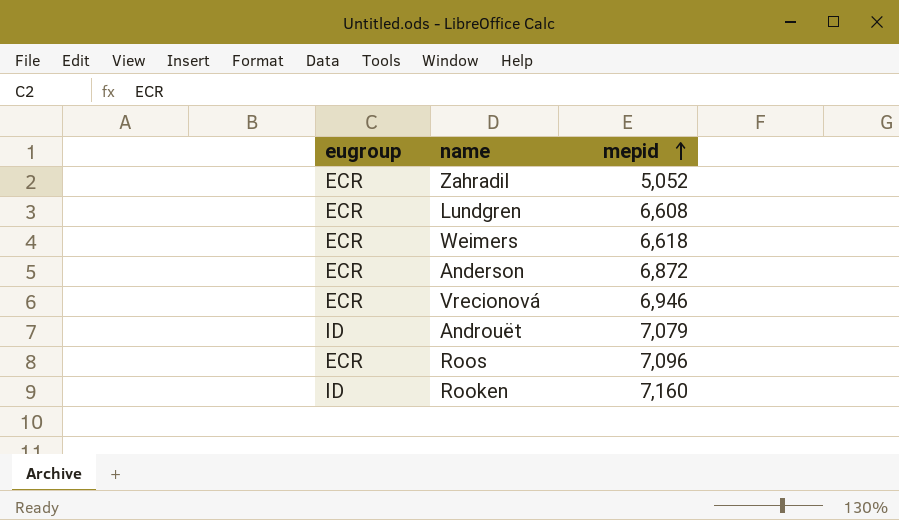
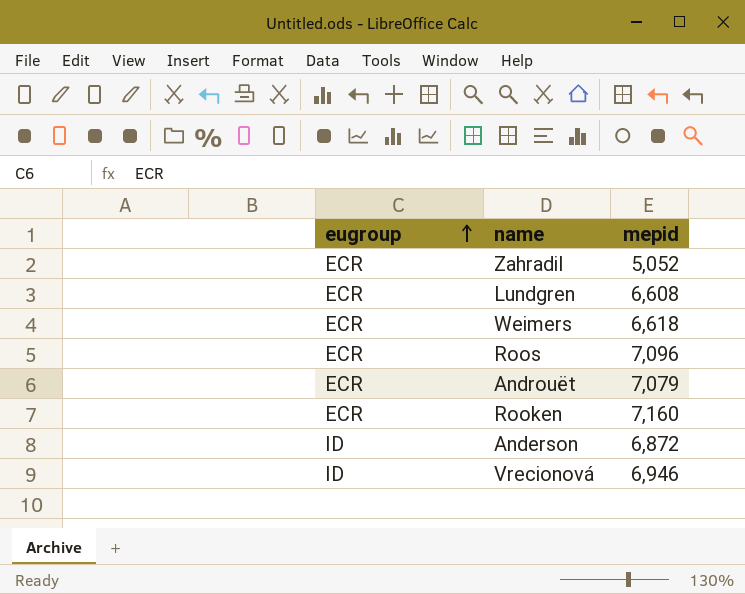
row order: mepid ascending -> eugroup ascending
Androuët | eugroup: ID -> ECR
Rooken | eugroup: ID -> ECR
Anderson | eugroup: ECR -> ID
Vrecionová | eugroup: ECR -> ID

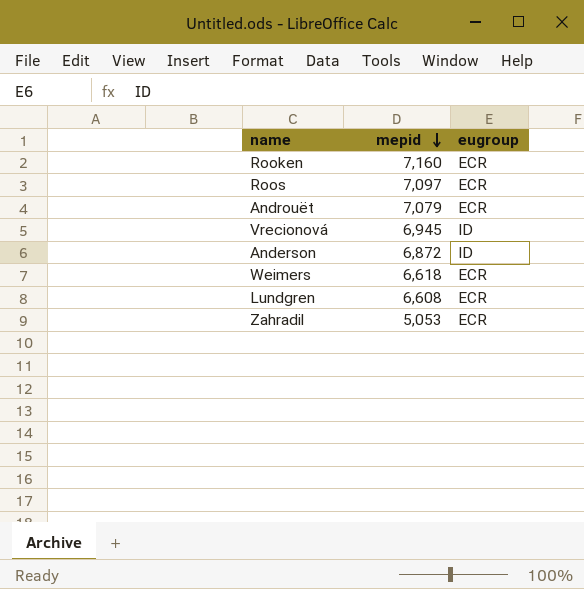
row order: eugroup ascending -> mepid descending
column eugroup | position: 1 -> 3
Roos | mepid: 7,096 -> 7,097
Vrecionová | mepid: 6,946 -> 6,945
Zahradil | mepid: 5,052 -> 5,053

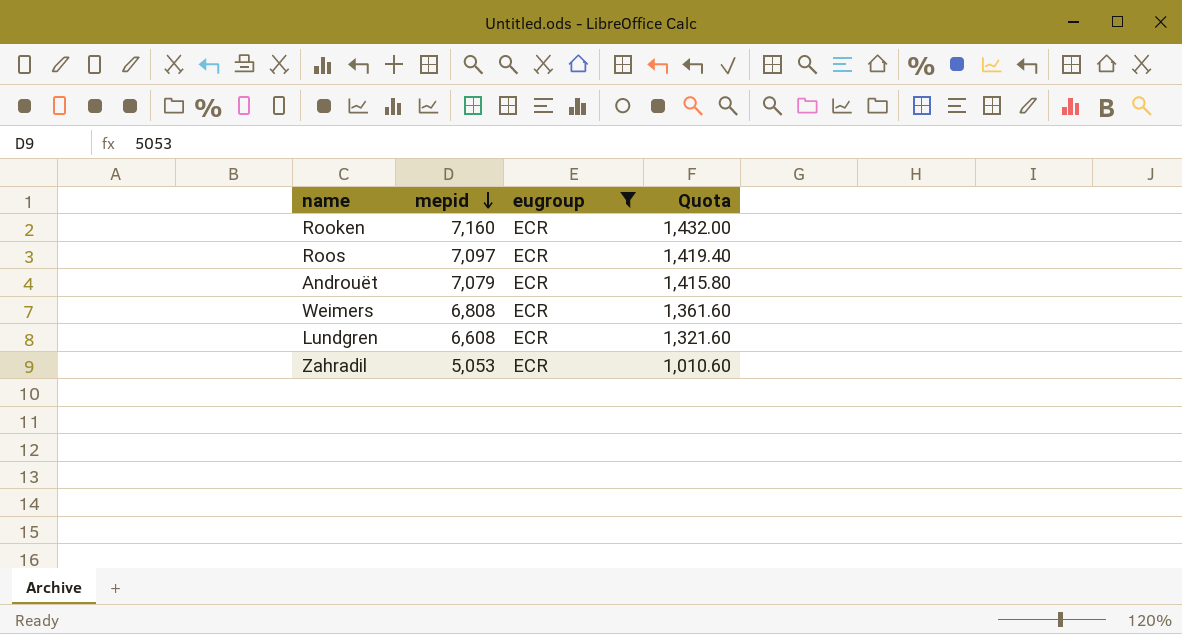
filter: none -> eugroup = ECR
column Quota | formula: none -> [mepid] * 0.2
Weimers | mepid: 6,618 -> 6,808

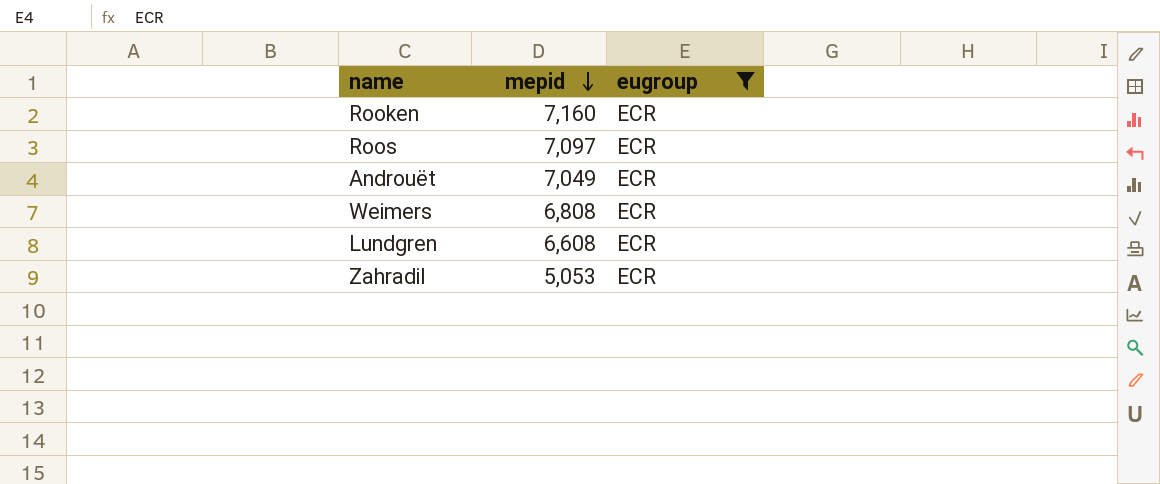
column Quota | formula: [mepid] * 0.2 -> none
Androuët | mepid: 7,079 -> 7,049

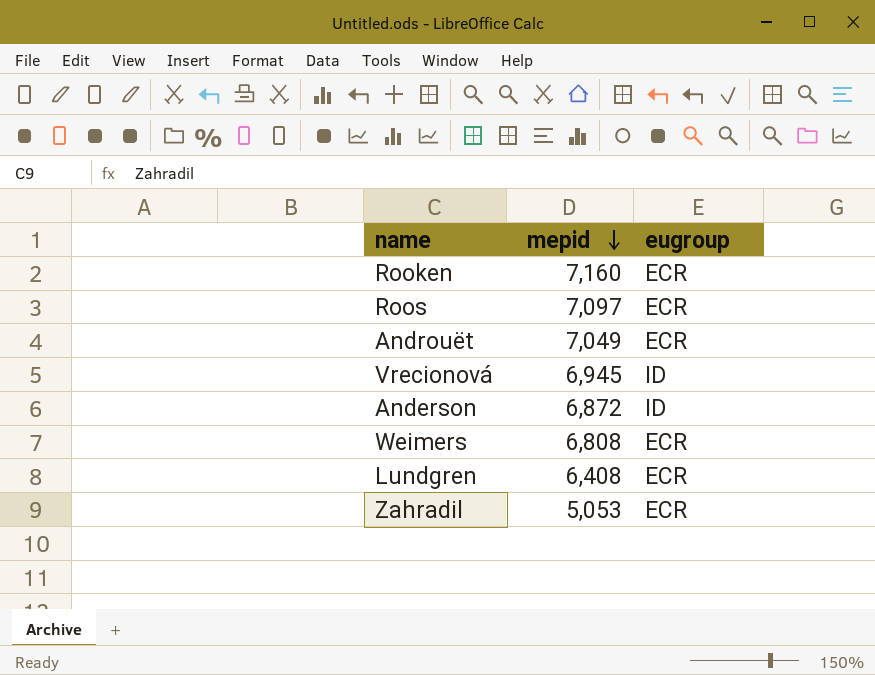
filter: eugroup = ECR -> none
Lundgren | mepid: 6,608 -> 6,408

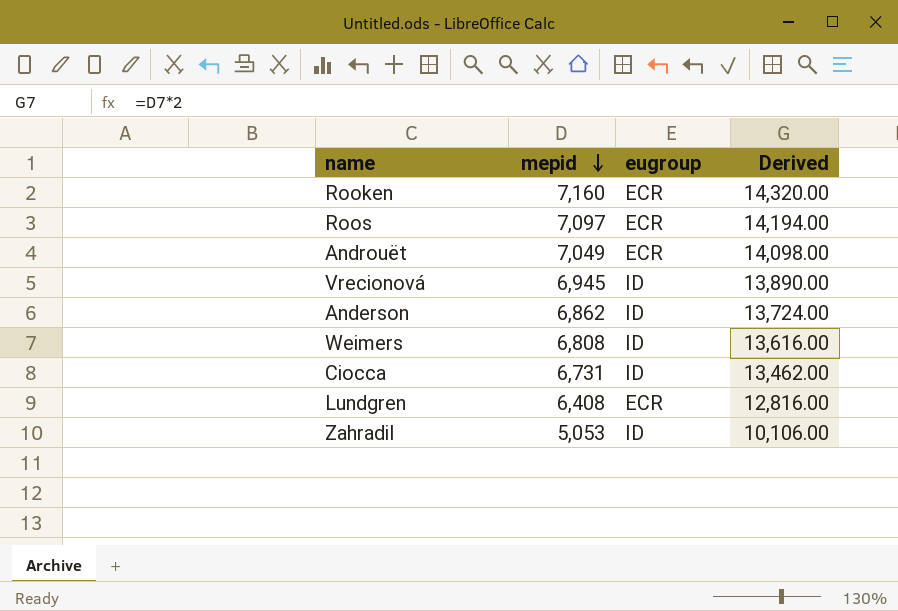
column Derived | formula: none -> [mepid] * 2
Anderson | mepid: 6,872 -> 6,862
Weimers | eugroup: ECR -> ID
row Ciocca: none -> 6,731 | ID | 13,462.00
Zahradil | eugroup: ECR -> ID

